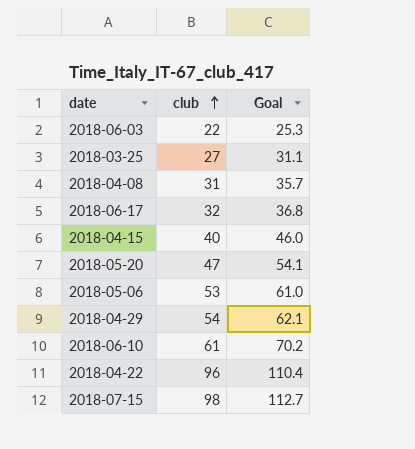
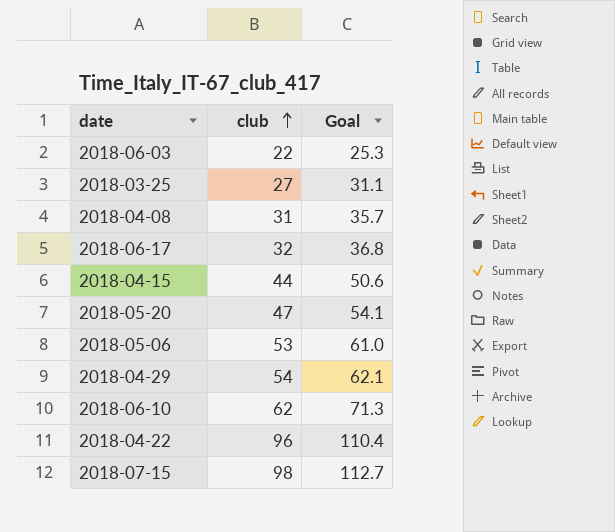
2018-04-15 | club: 40 -> 44
2018-04-15 | Goal: 46.0 -> 50.6
2018-06-10 | club: 61 -> 62
2018-06-10 | Goal: 70.2 -> 71.3

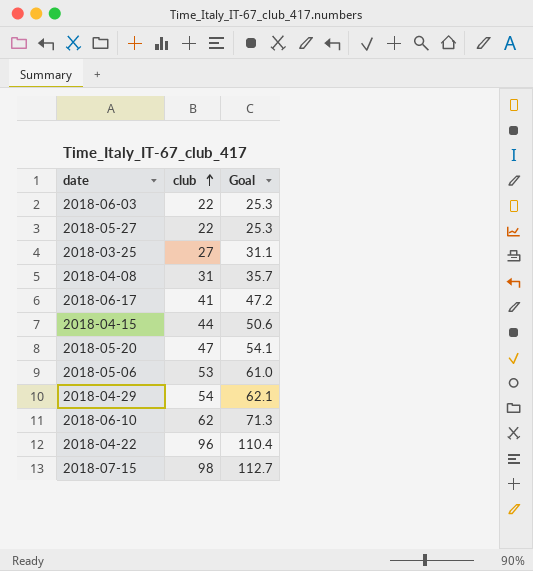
row 2018-05-27: none -> 22 | 25.3
2018-06-17 | club: 32 -> 41
2018-06-17 | Goal: 36.8 -> 47.2

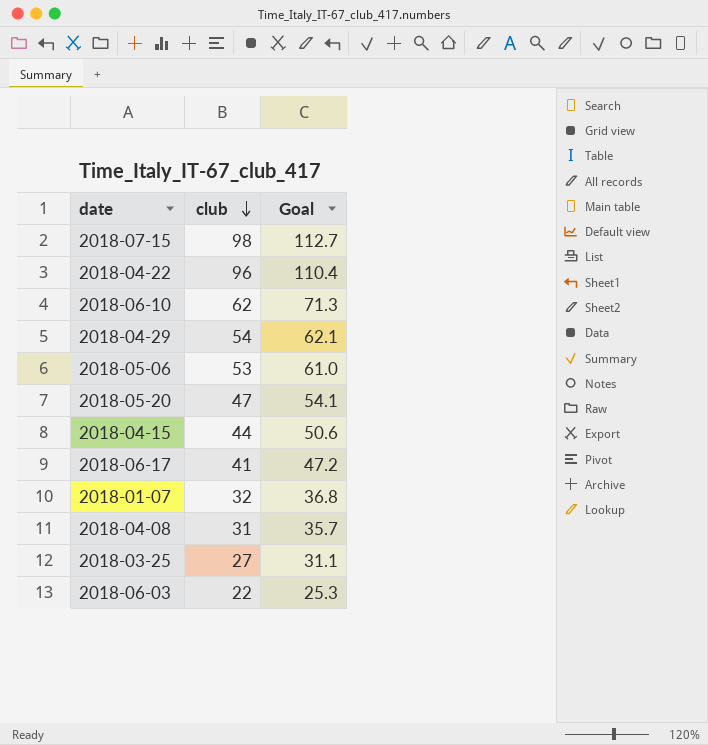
row order: club ascending -> club descending
row 2018-05-27: 22 | 25.3 -> none
row 2018-01-07: none -> 32 | 36.8

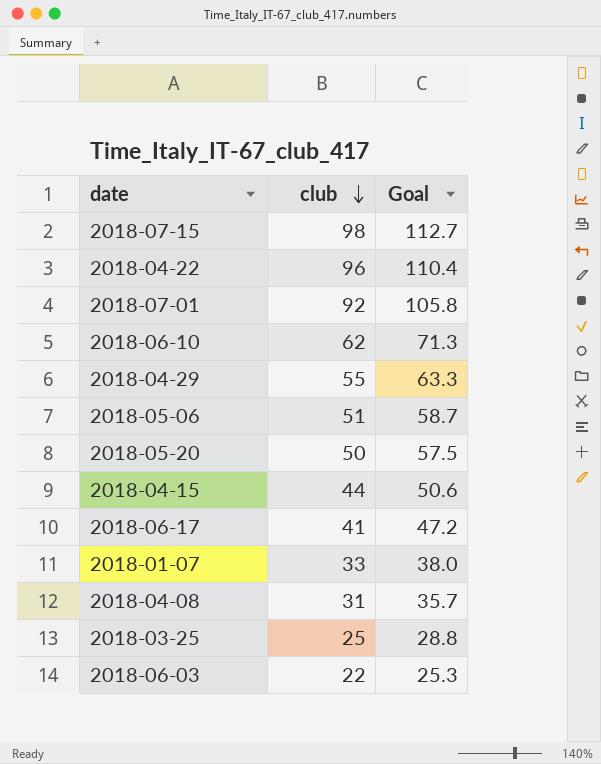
row 2018-07-01: none -> 92 | 105.8
2018-04-29 | club: 54 -> 55
2018-04-29 | Goal: 62.1 -> 63.3
2018-05-06 | club: 53 -> 51
2018-05-06 | Goal: 61.0 -> 58.7
2018-05-20 | club: 47 -> 50
2018-05-20 | Goal: 54.1 -> 57.5
2018-01-07 | club: 32 -> 33
2018-01-07 | Goal: 36.8 -> 38.0
2018-03-25 | club: 27 -> 25
2018-03-25 | Goal: 31.1 -> 28.8

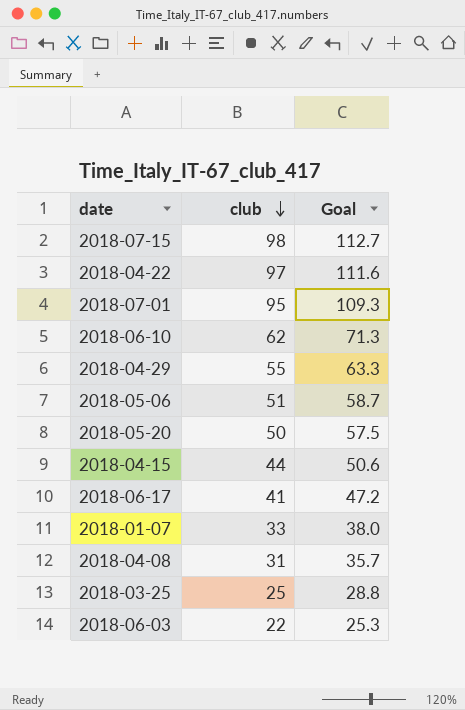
2018-04-22 | club: 96 -> 97
2018-04-22 | Goal: 110.4 -> 111.6
2018-07-01 | club: 92 -> 95
2018-07-01 | Goal: 105.8 -> 109.3

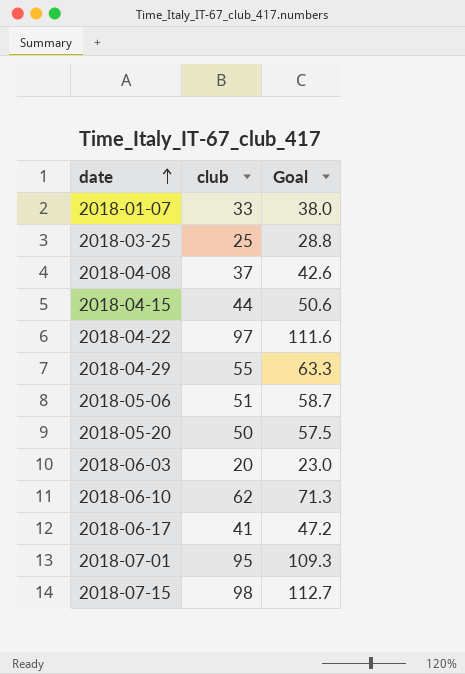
row order: club descending -> date ascending
2018-04-08 | club: 31 -> 37
2018-04-08 | Goal: 35.7 -> 42.6
2018-06-03 | club: 22 -> 20
2018-06-03 | Goal: 25.3 -> 23.0

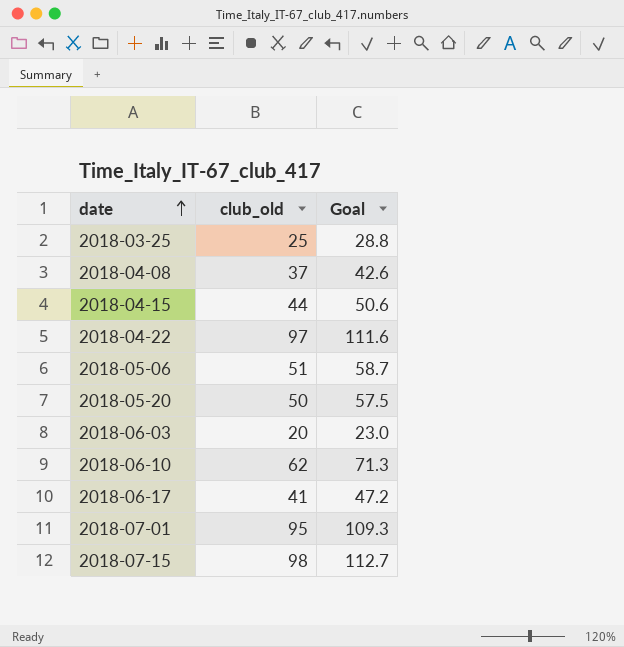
column name: club -> club_old
row 2018-01-07: 33 | 38.0 -> none
row 2018-04-29: 55 | 63.3 -> none

